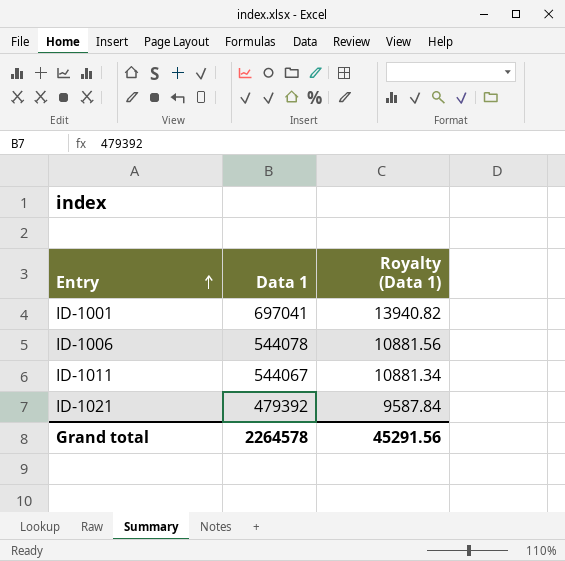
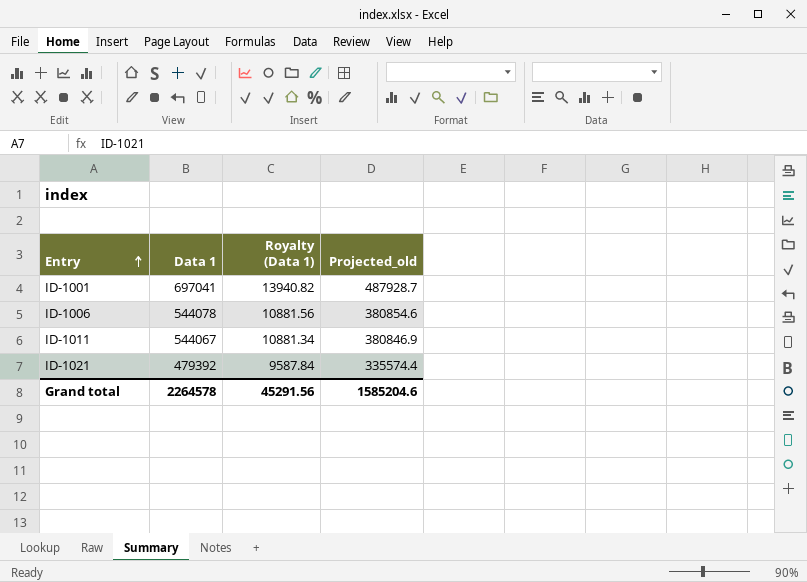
column Projected_old | formula: none -> [Data 1] * 0.7

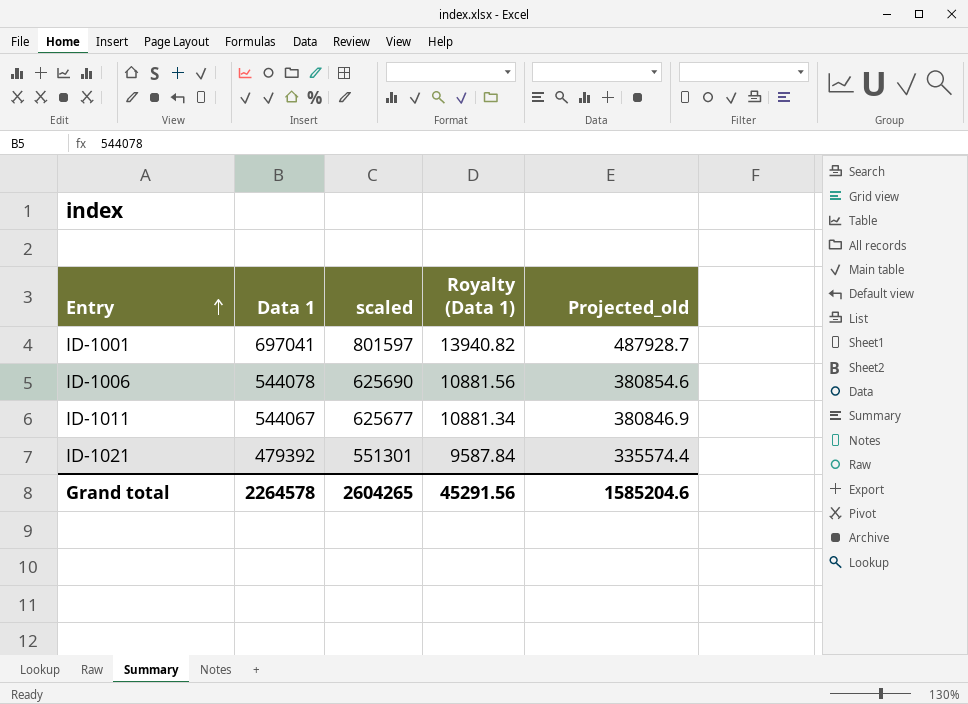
column scaled | formula: none -> [Data 1] * 1.15

